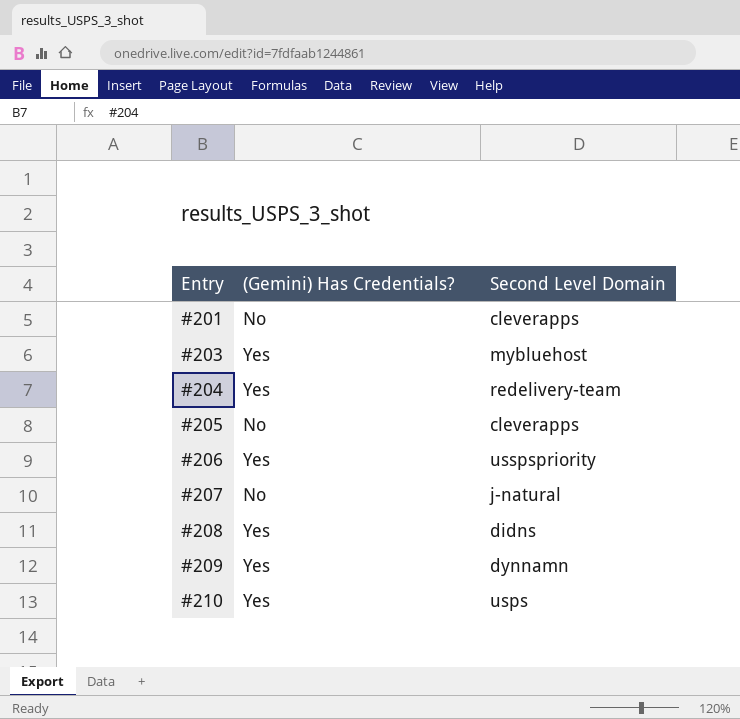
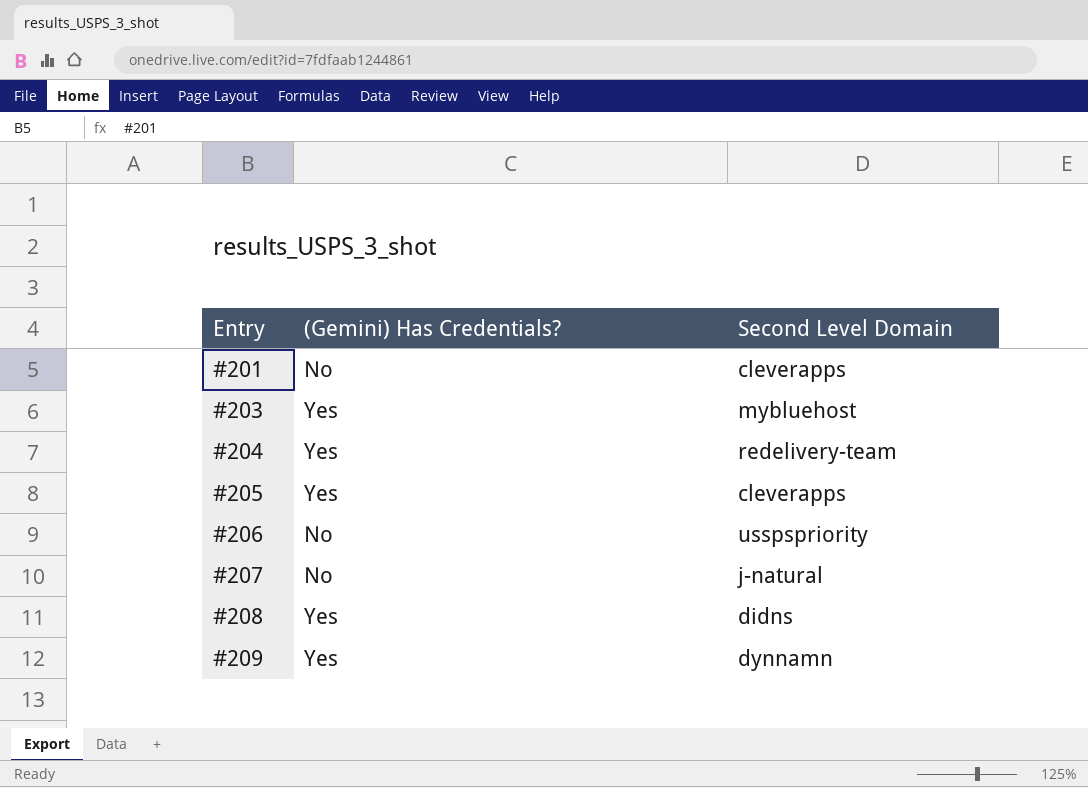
row #210: Yes | usps -> none
#205 | (Gemini) Has Credentials?: No -> Yes
#206 | (Gemini) Has Credentials?: Yes -> No

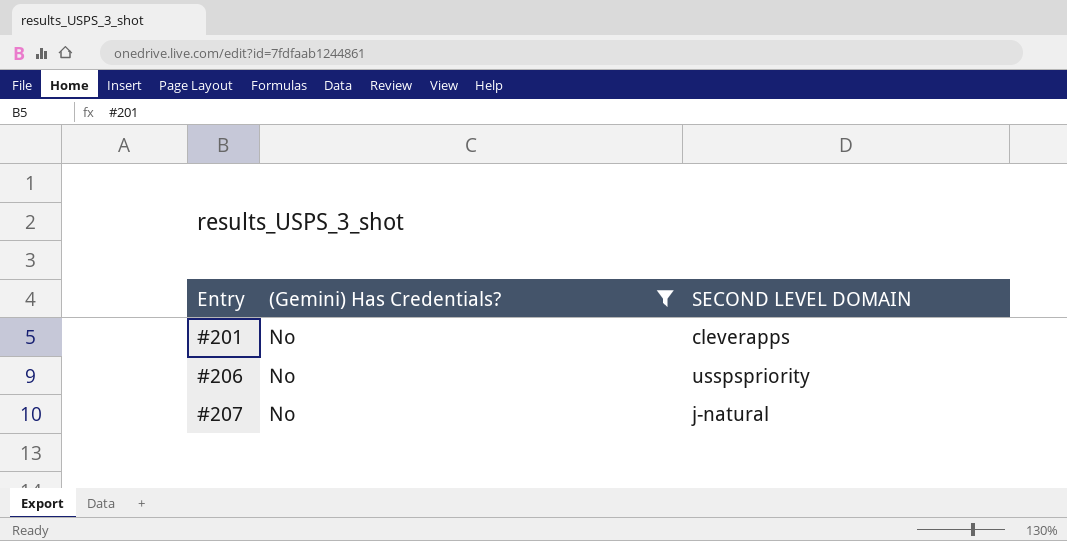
filter: none -> (Gemini) Has Credentials? = No
column name: Second Level Domain -> SECOND LEVEL DOMAIN

